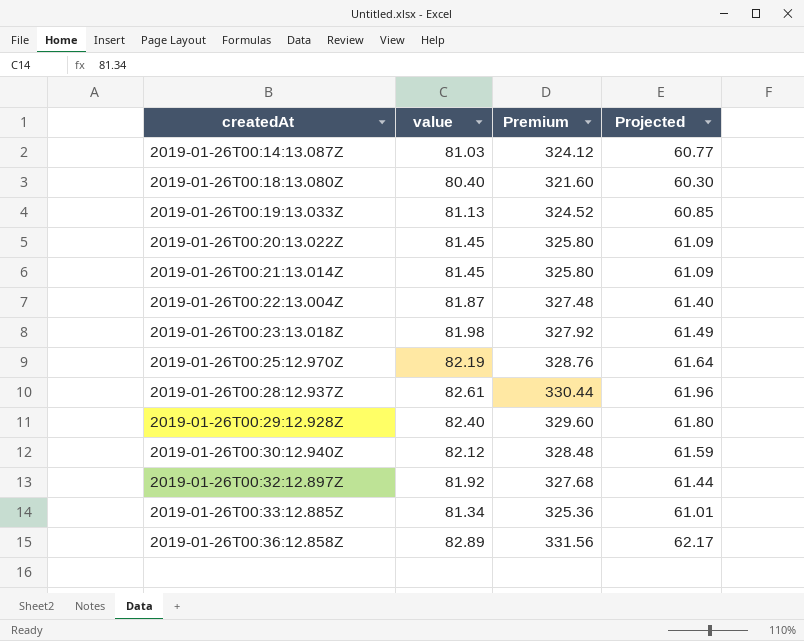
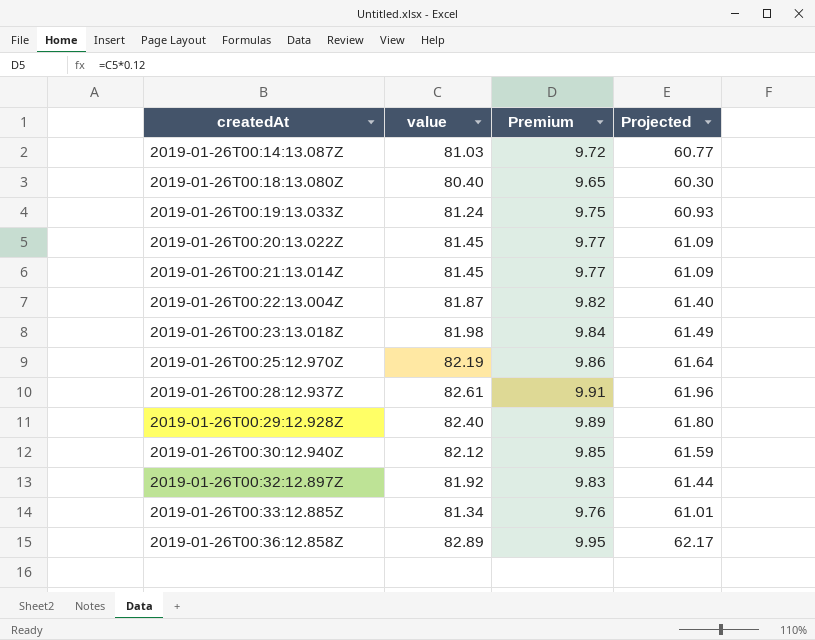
column Premium | formula: [value] * 4 -> [value] * 0.12
2019-01-26T00:19:13.033Z | value: 81.13 -> 81.24
2019-01-26T00:19:13.033Z | Projected: 60.85 -> 60.93

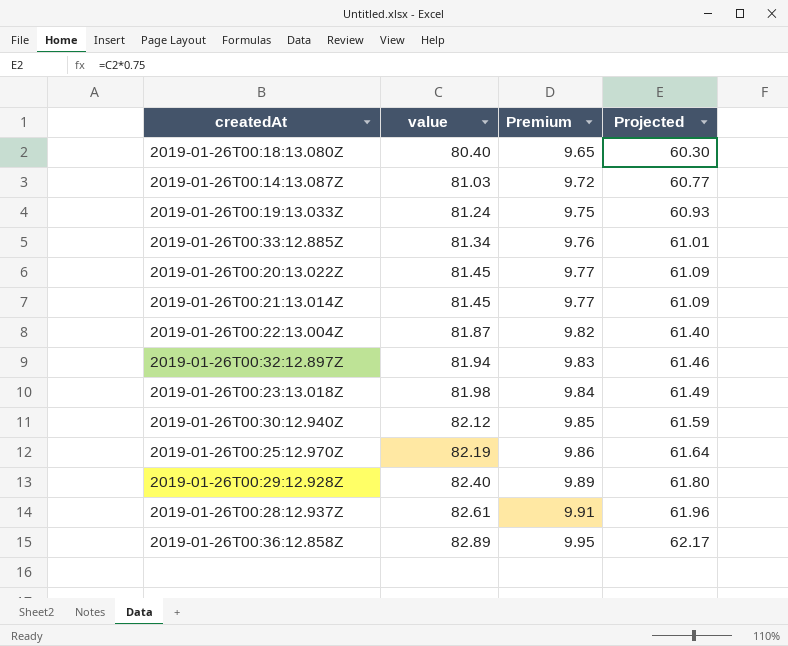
row order: createdAt ascending -> value ascending
2019-01-26T00:32:12.897Z | value: 81.92 -> 81.94
2019-01-26T00:32:12.897Z | Projected: 61.44 -> 61.46

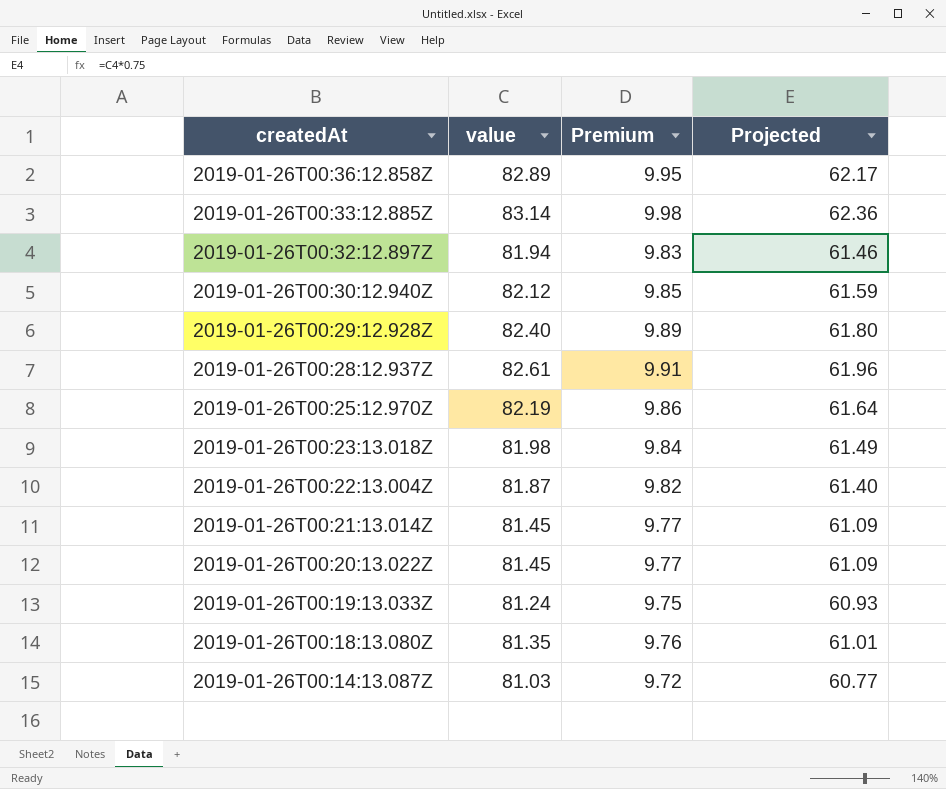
row order: value ascending -> createdAt descending
2019-01-26T00:33:12.885Z | value: 81.34 -> 83.14
2019-01-26T00:33:12.885Z | Premium: 9.76 -> 9.98
2019-01-26T00:33:12.885Z | Projected: 61.01 -> 62.36
2019-01-26T00:18:13.080Z | value: 80.40 -> 81.35
2019-01-26T00:18:13.080Z | Premium: 9.65 -> 9.76
2019-01-26T00:18:13.080Z | Projected: 60.30 -> 61.01

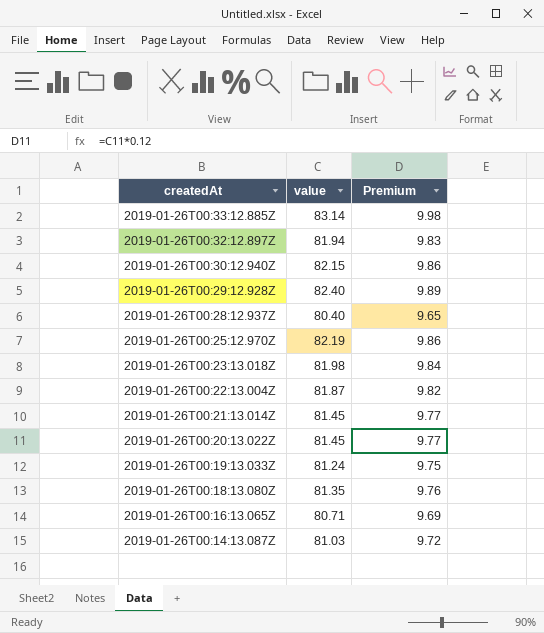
column Projected | formula: [value] * 0.75 -> none
row 2019-01-26T00:36:12.858Z: 82.89 | 9.95 | 62.17 -> none
2019-01-26T00:30:12.940Z | value: 82.12 -> 82.15
2019-01-26T00:30:12.940Z | Premium: 9.85 -> 9.86
2019-01-26T00:28:12.937Z | value: 82.61 -> 80.40
2019-01-26T00:28:12.937Z | Premium: 9.91 -> 9.65
row 2019-01-26T00:16:13.065Z: none -> 80.71 | 9.69

